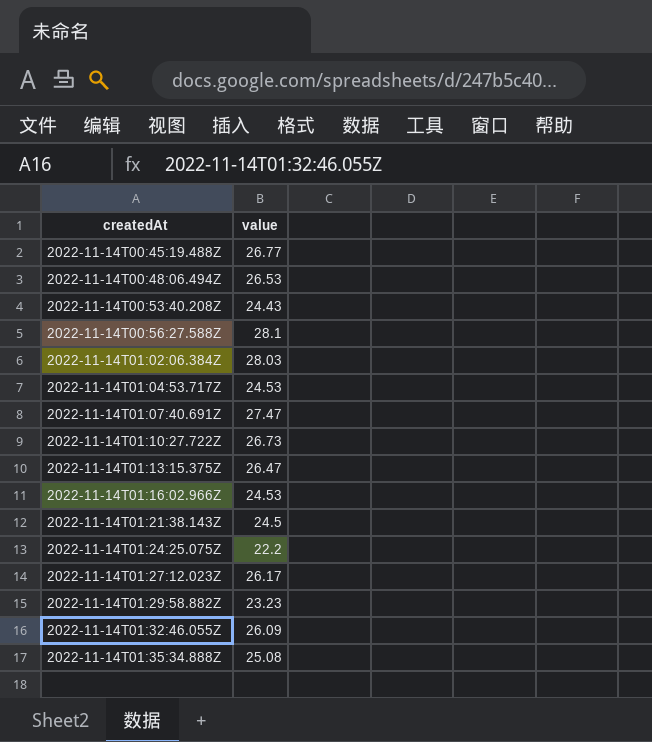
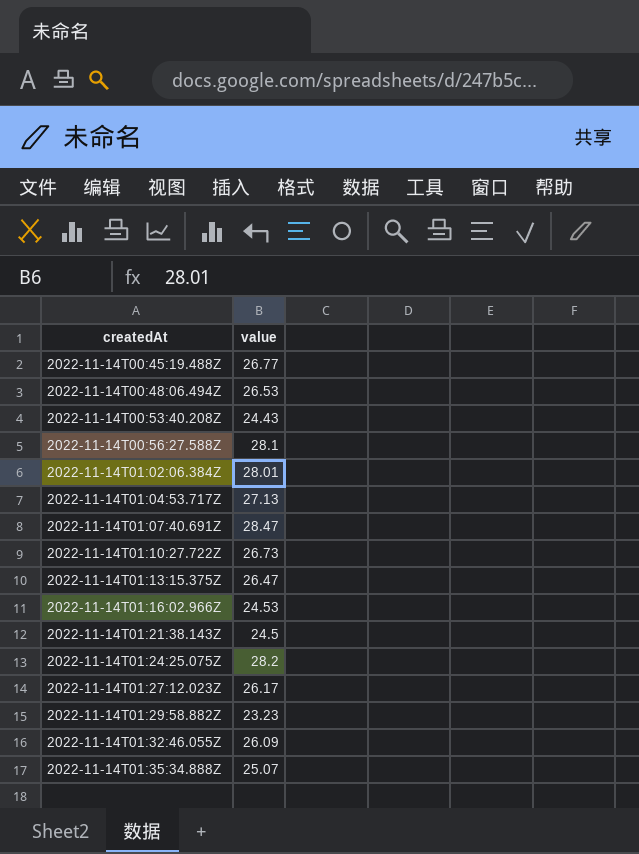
2022-11-14T01:02:06.384Z | value: 28.03 -> 28.01
2022-11-14T01:04:53.717Z | value: 24.53 -> 27.13
2022-11-14T01:07:40.691Z | value: 27.47 -> 28.47
2022-11-14T01:24:25.075Z | value: 22.2 -> 28.2
2022-11-14T01:35:34.888Z | value: 25.08 -> 25.07

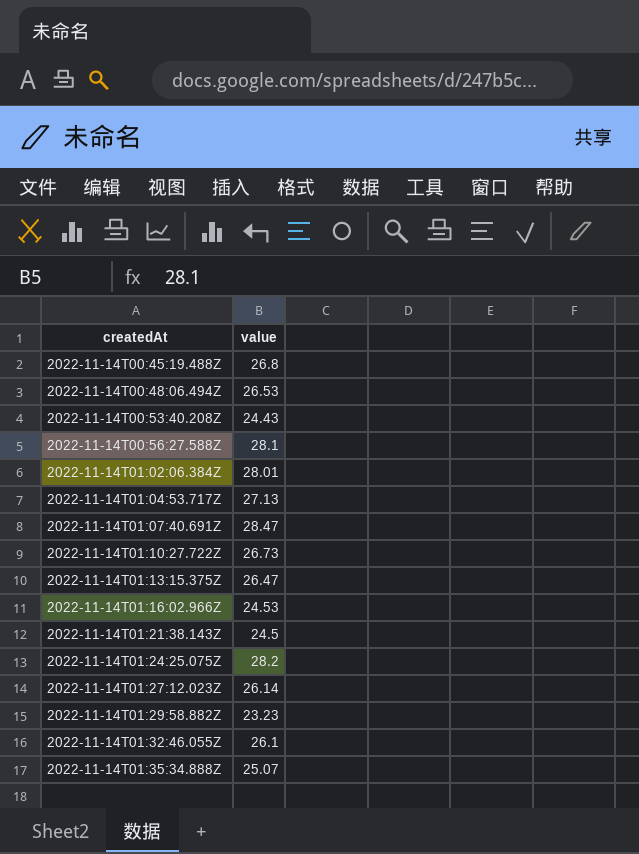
2022-11-14T00:45:19.488Z | value: 26.77 -> 26.8
2022-11-14T01:27:12.023Z | value: 26.17 -> 26.14
2022-11-14T01:32:46.055Z | value: 26.09 -> 26.1

